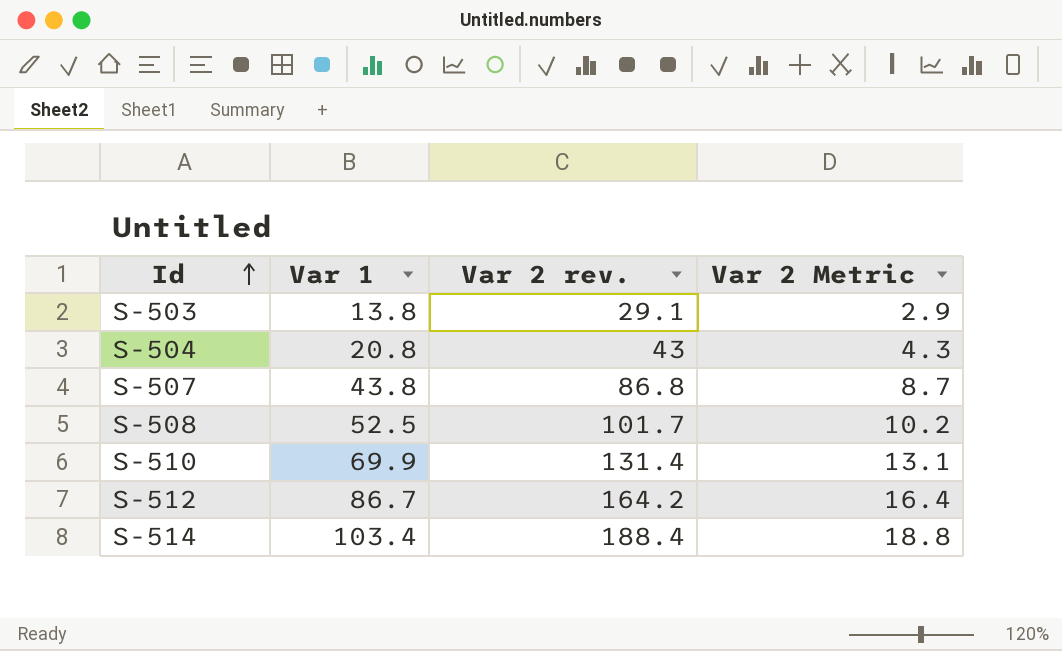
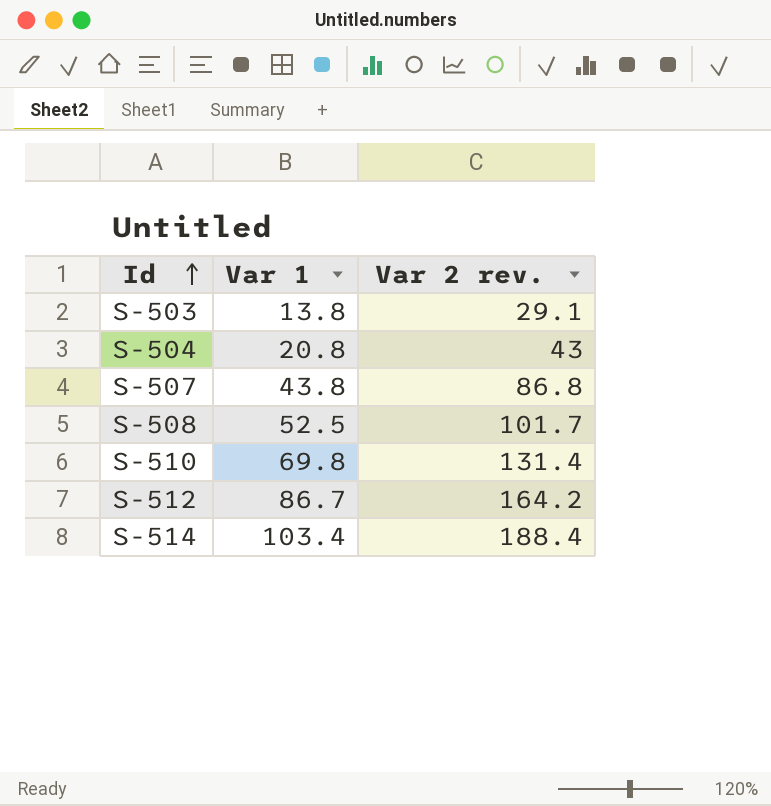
column Var 2 Metric | formula: [Var 2 rev.] * 0.1 -> none
S-510 | Var 1: 69.9 -> 69.8

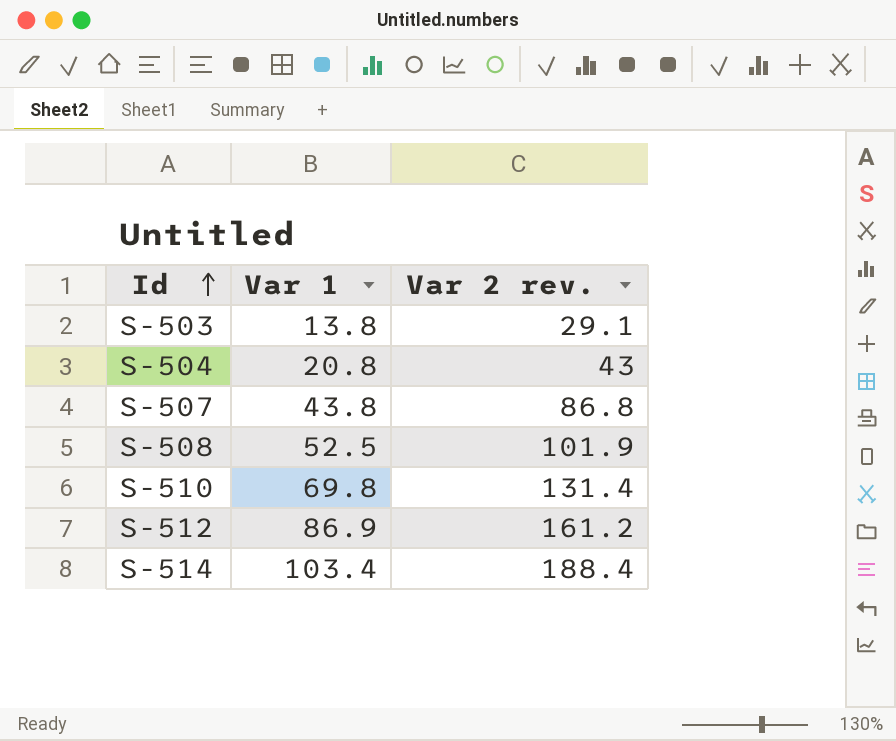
S-508 | Var 2 rev.: 101.7 -> 101.9
S-512 | Var 1: 86.7 -> 86.9
S-512 | Var 2 rev.: 164.2 -> 161.2

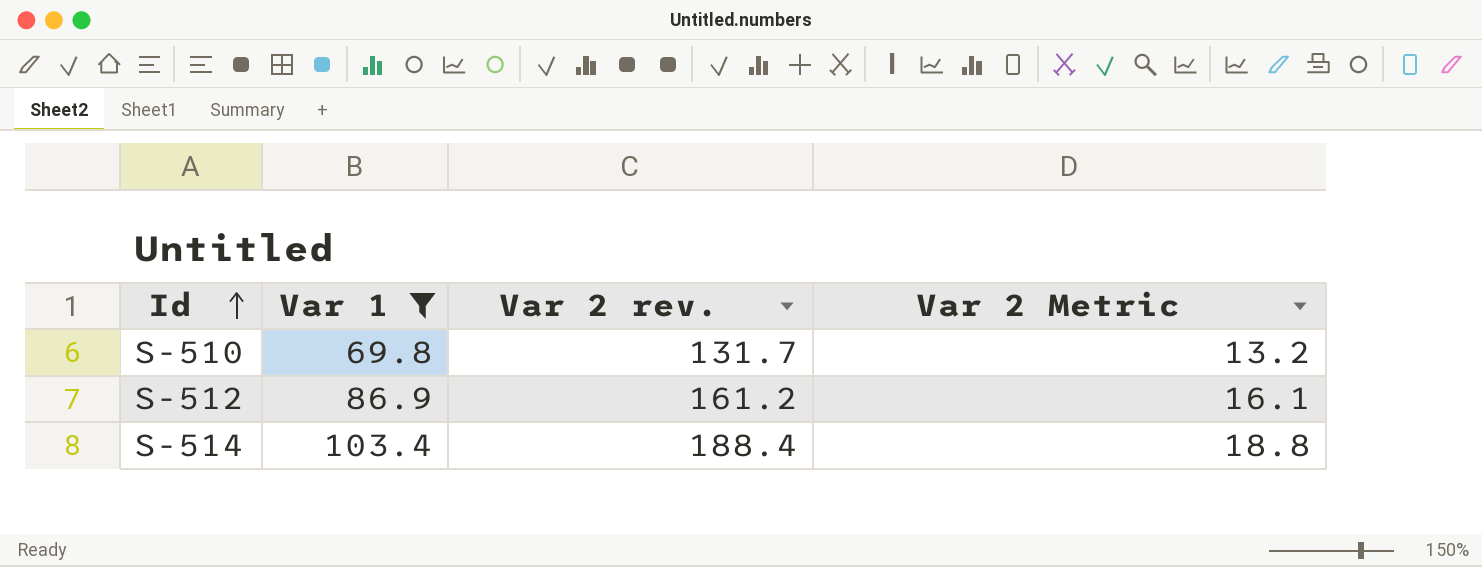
filter: none -> Var 1 >= 69.8
column Var 2 Metric | formula: none -> [Var 2 rev.] * 0.1
S-510 | Var 2 rev.: 131.4 -> 131.7

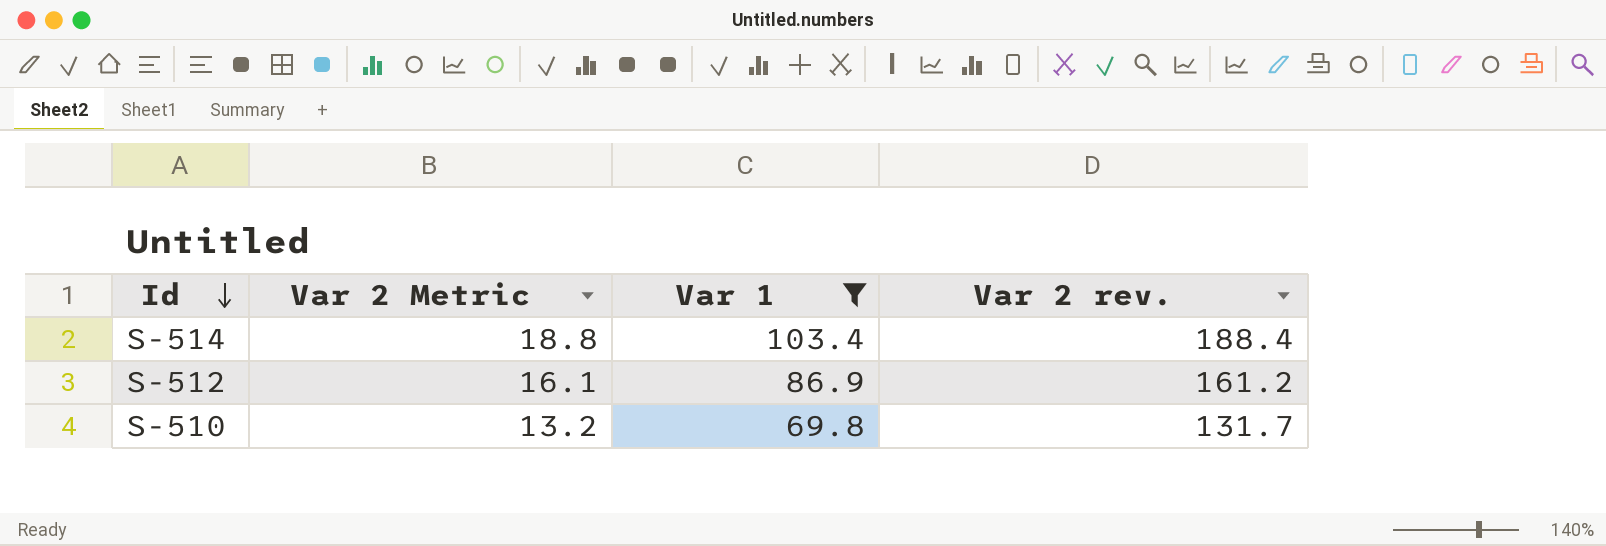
row order: Id ascending -> Id descending
column Var 2 Metric | position: 4 -> 2

